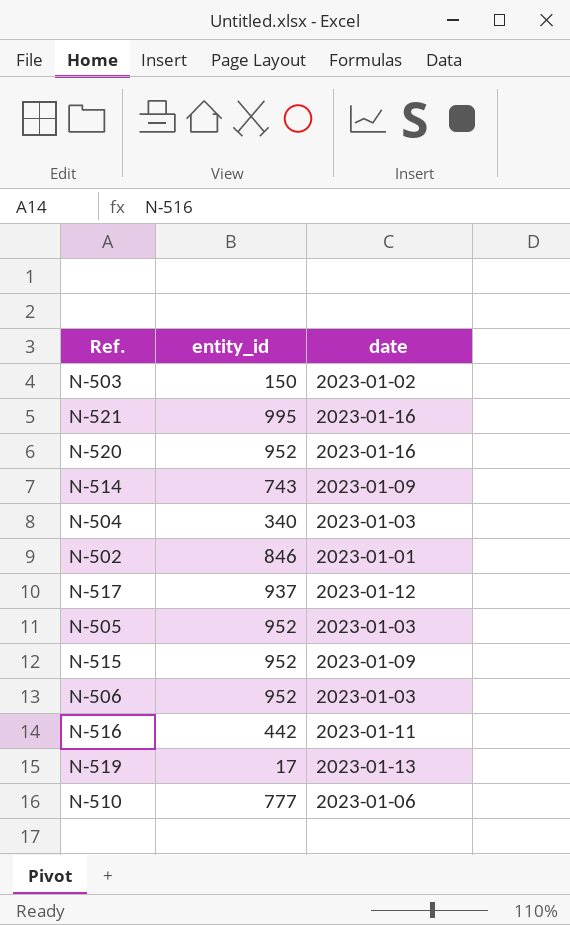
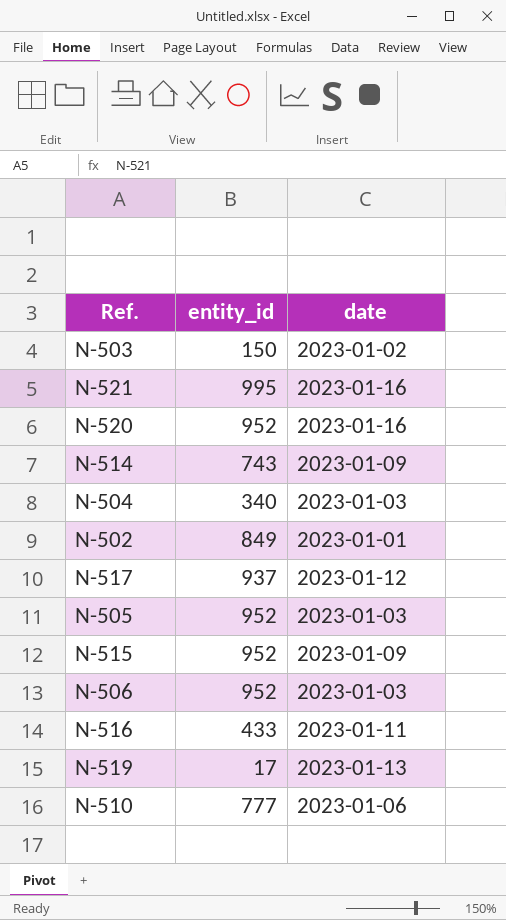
N-502 | entity_id: 846 -> 849
N-516 | entity_id: 442 -> 433

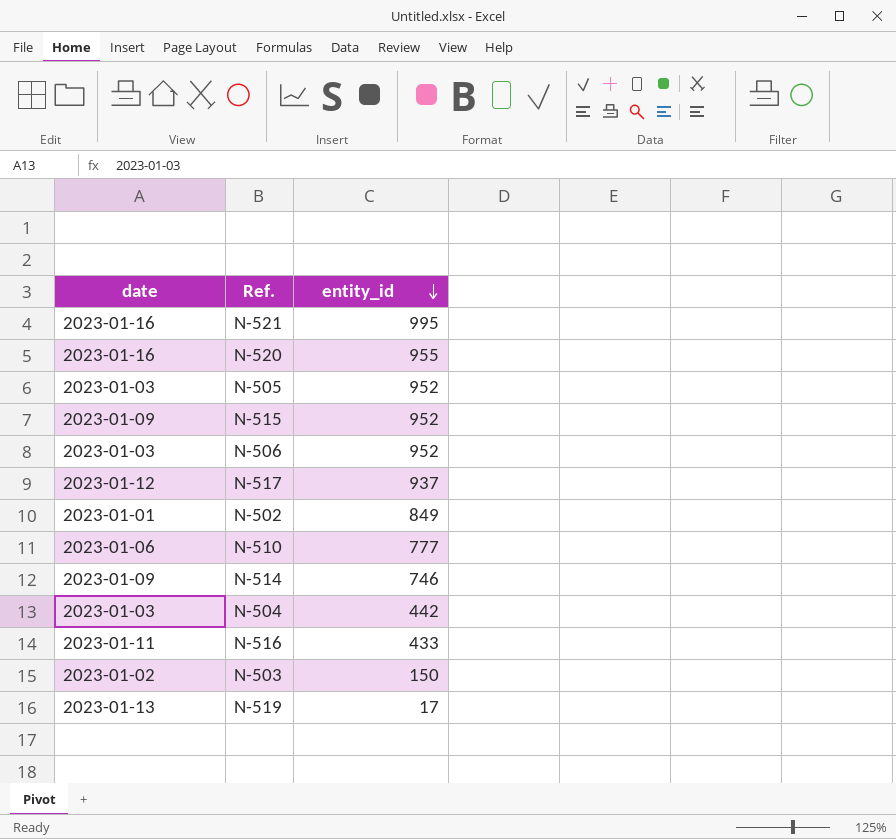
row order: none -> entity_id descending
column date | position: 3 -> 1
N-520 | entity_id: 952 -> 955
N-514 | entity_id: 743 -> 746
N-504 | entity_id: 340 -> 442

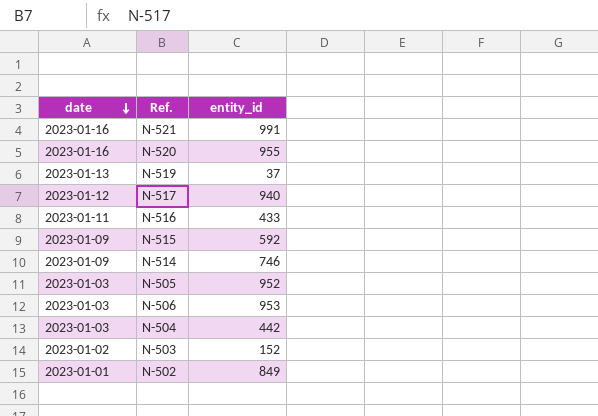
row order: entity_id descending -> date descending
row N-510: 2023-01-06 | 777 -> none
N-521 | entity_id: 995 -> 991
N-519 | entity_id: 17 -> 37
N-517 | entity_id: 937 -> 940
N-515 | entity_id: 952 -> 592
N-506 | entity_id: 952 -> 953
N-503 | entity_id: 150 -> 152

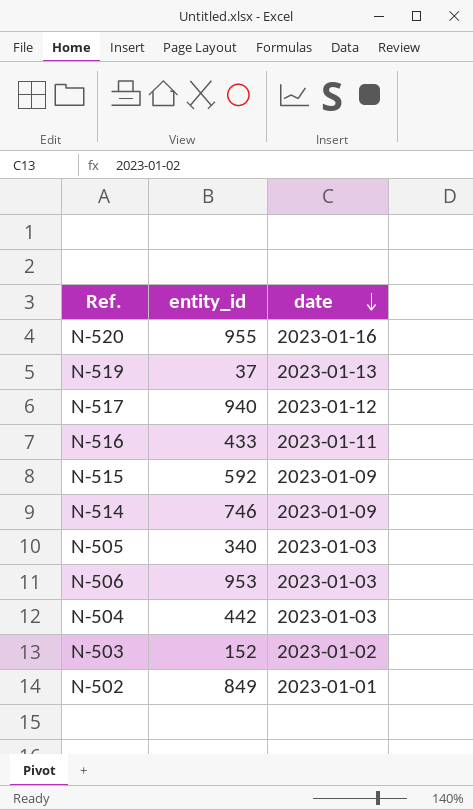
column date | position: 1 -> 3
row N-521: 2023-01-16 | 991 -> none
N-505 | entity_id: 952 -> 340

